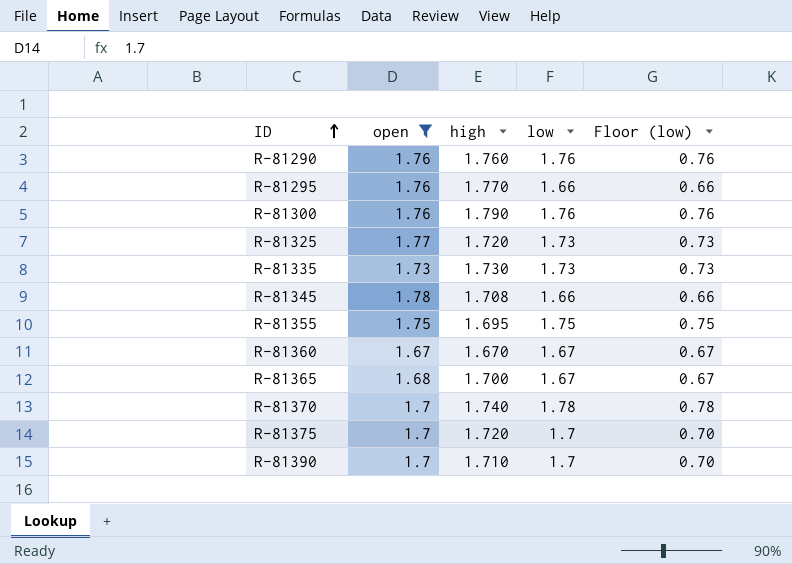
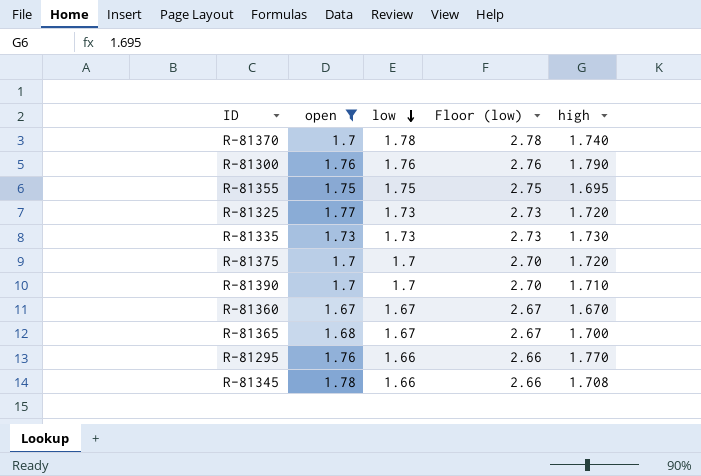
row order: ID ascending -> low descending
column Floor (low) | formula: [low] - 1 -> [low] + 1
column high | position: 3 -> 5
row R-81290: 1.76 | 1.760 | 1.76 | 0.76 -> none

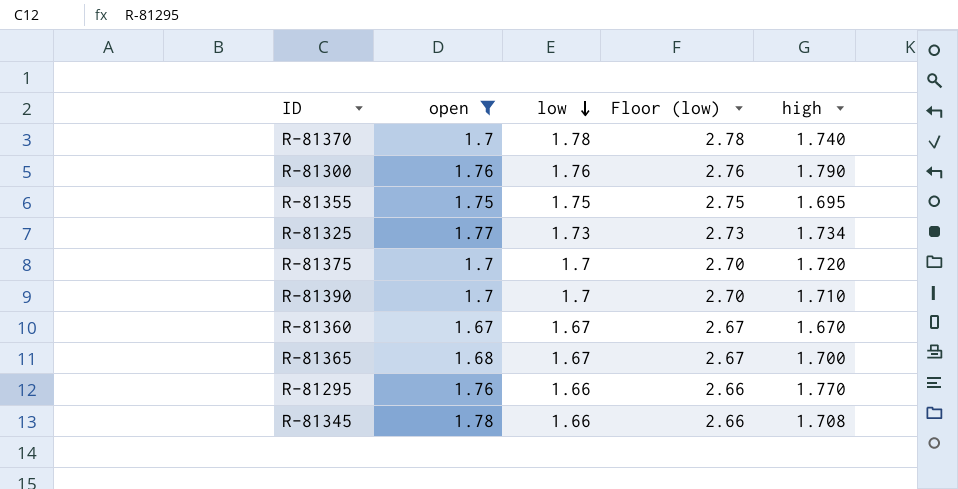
row R-81335: 1.73 | 1.73 | 2.73 | 1.730 -> none
R-81325 | high: 1.720 -> 1.734

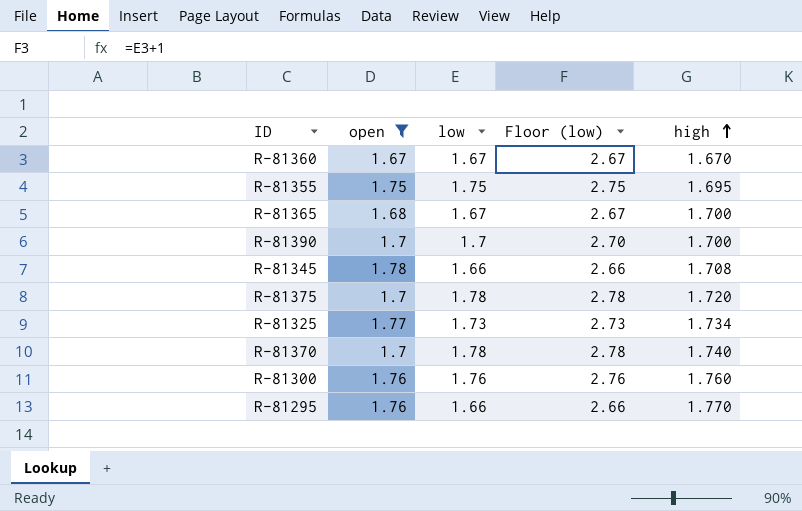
row order: low descending -> high ascending
R-81390 | high: 1.710 -> 1.700
R-81375 | low: 1.7 -> 1.78
R-81375 | Floor (low): 2.70 -> 2.78
R-81300 | high: 1.790 -> 1.760

